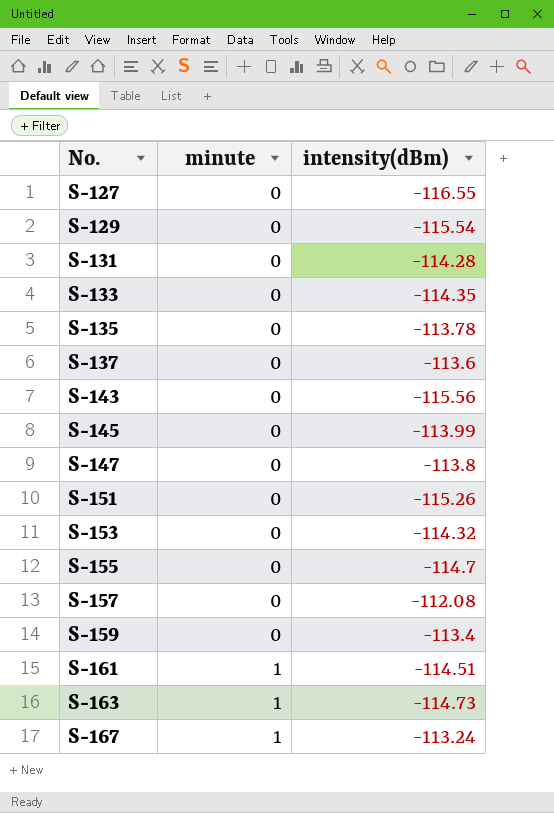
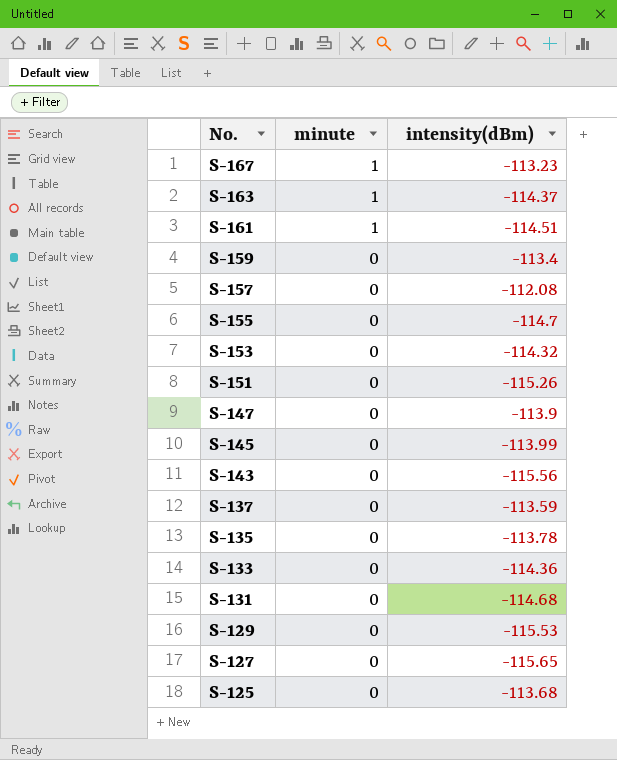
row order: No. ascending -> No. descending
S-167 | intensity(dBm): -113.24 -> -113.23
S-163 | intensity(dBm): -114.73 -> -114.37
S-147 | intensity(dBm): -113.8 -> -113.9
S-137 | intensity(dBm): -113.6 -> -113.59
S-133 | intensity(dBm): -114.35 -> -114.36
S-131 | intensity(dBm): -114.28 -> -114.68
S-129 | intensity(dBm): -115.54 -> -115.53
S-127 | intensity(dBm): -116.55 -> -115.65
row S-125: none -> 0 | -113.68

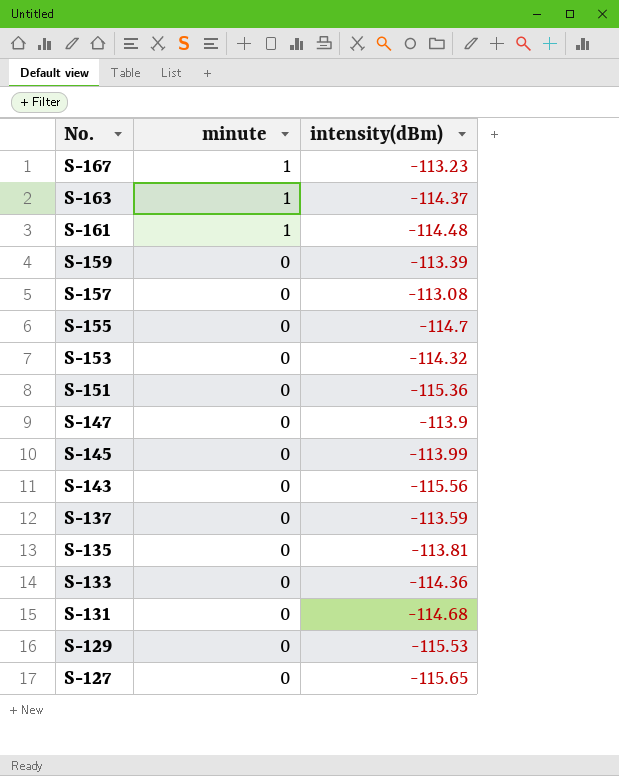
row S-125: 0 | -113.68 -> none
S-161 | intensity(dBm): -114.51 -> -114.48
S-159 | intensity(dBm): -113.4 -> -113.39
S-157 | intensity(dBm): -112.08 -> -113.08
S-151 | intensity(dBm): -115.26 -> -115.36
S-135 | intensity(dBm): -113.78 -> -113.81

